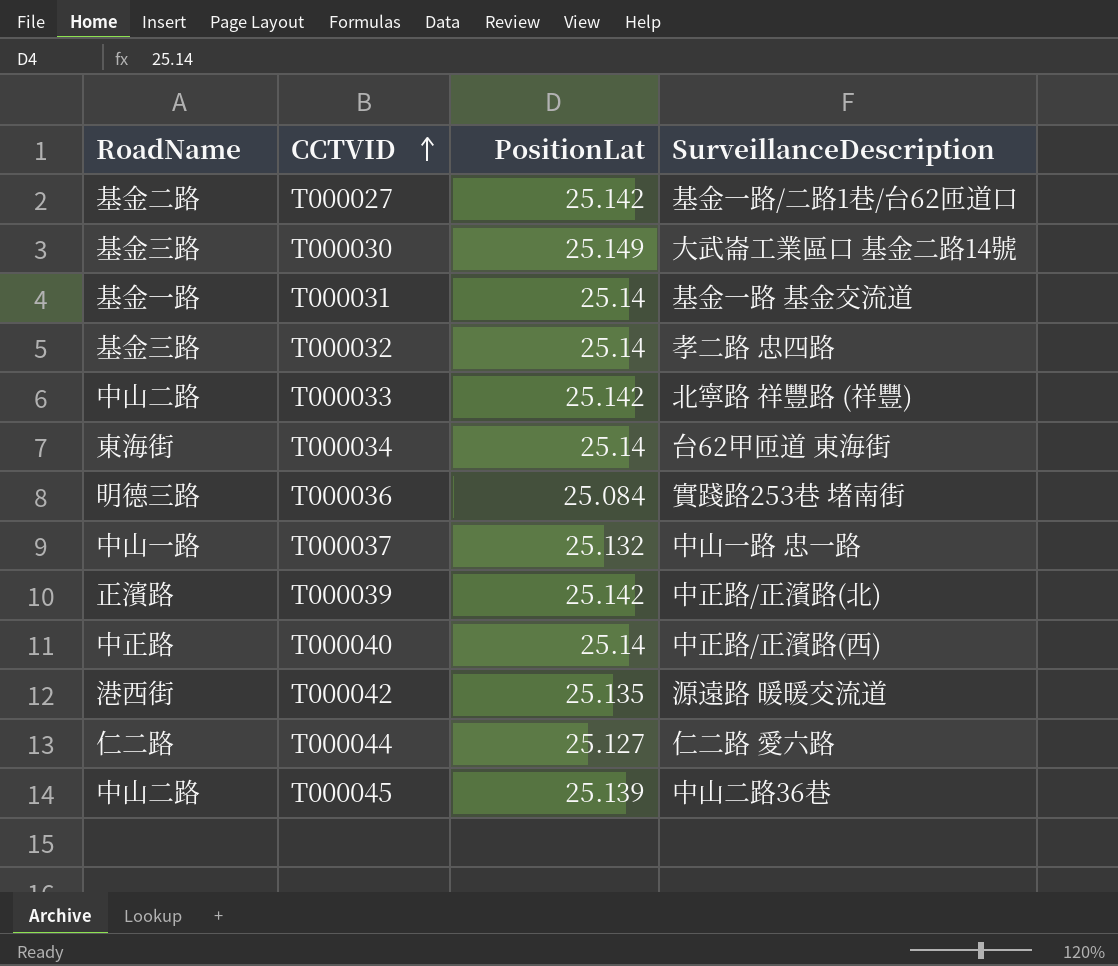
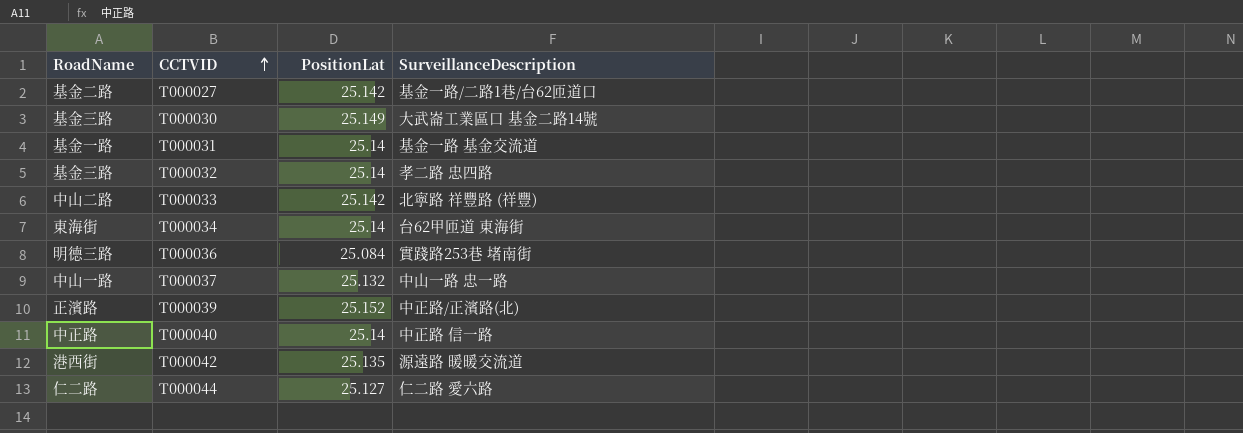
row T000045: 中山二路 | 25.139 | 中山二路36巷 -> none
T000039 | PositionLat: 25.142 -> 25.152
T000040 | SurveillanceDescription: 中正路/正濱路(西) -> 中正路 信一路

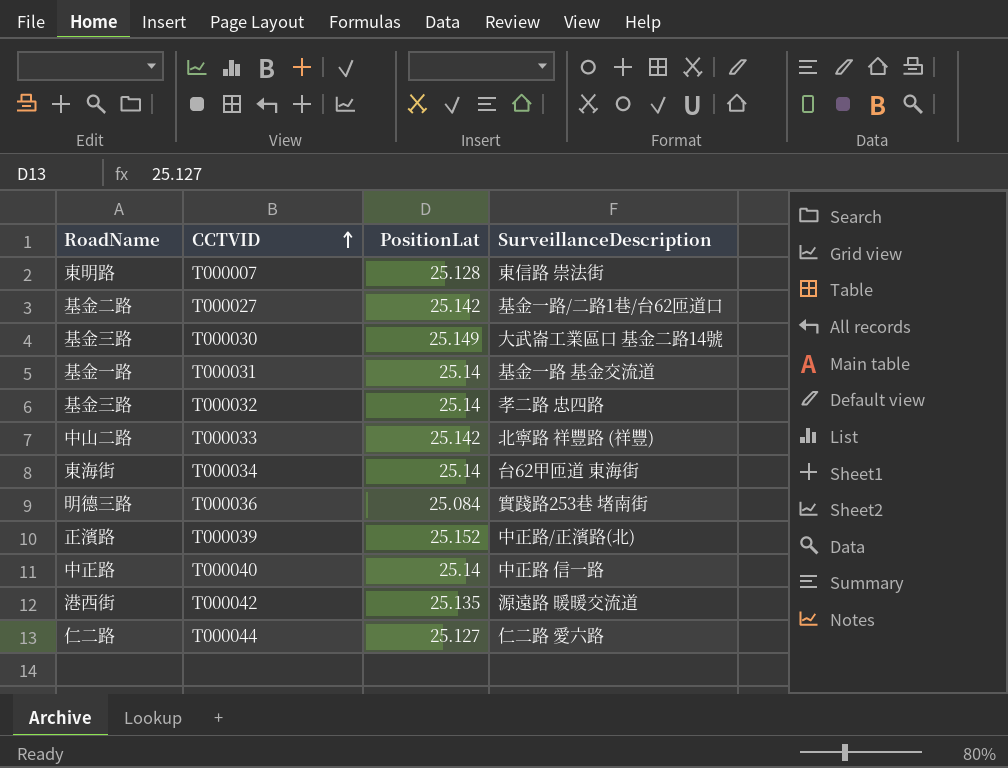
row T000037: 中山一路 | 25.132 | 中山一路 忠一路 -> none
row T000007: none -> 東明路 | 25.128 | 東信路 崇法街

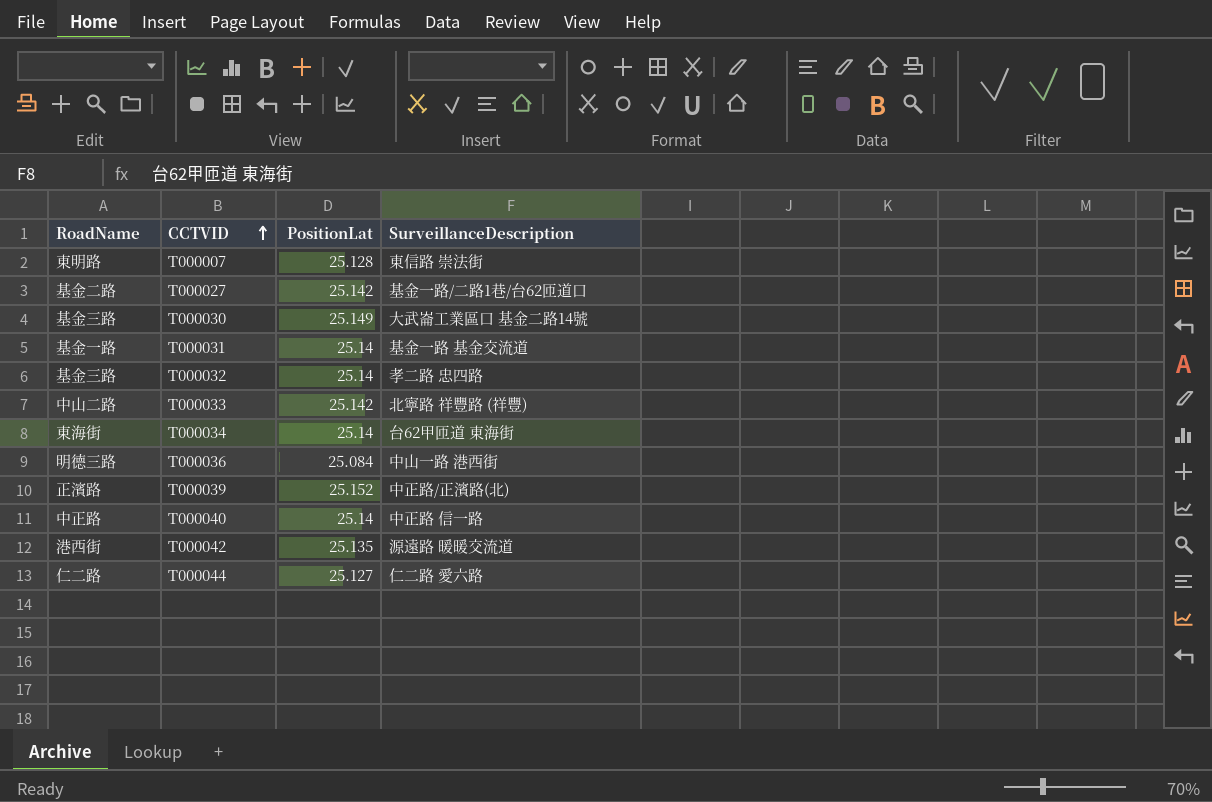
T000036 | SurveillanceDescription: 實踐路253巷 堵南街 -> 中山一路 港西街

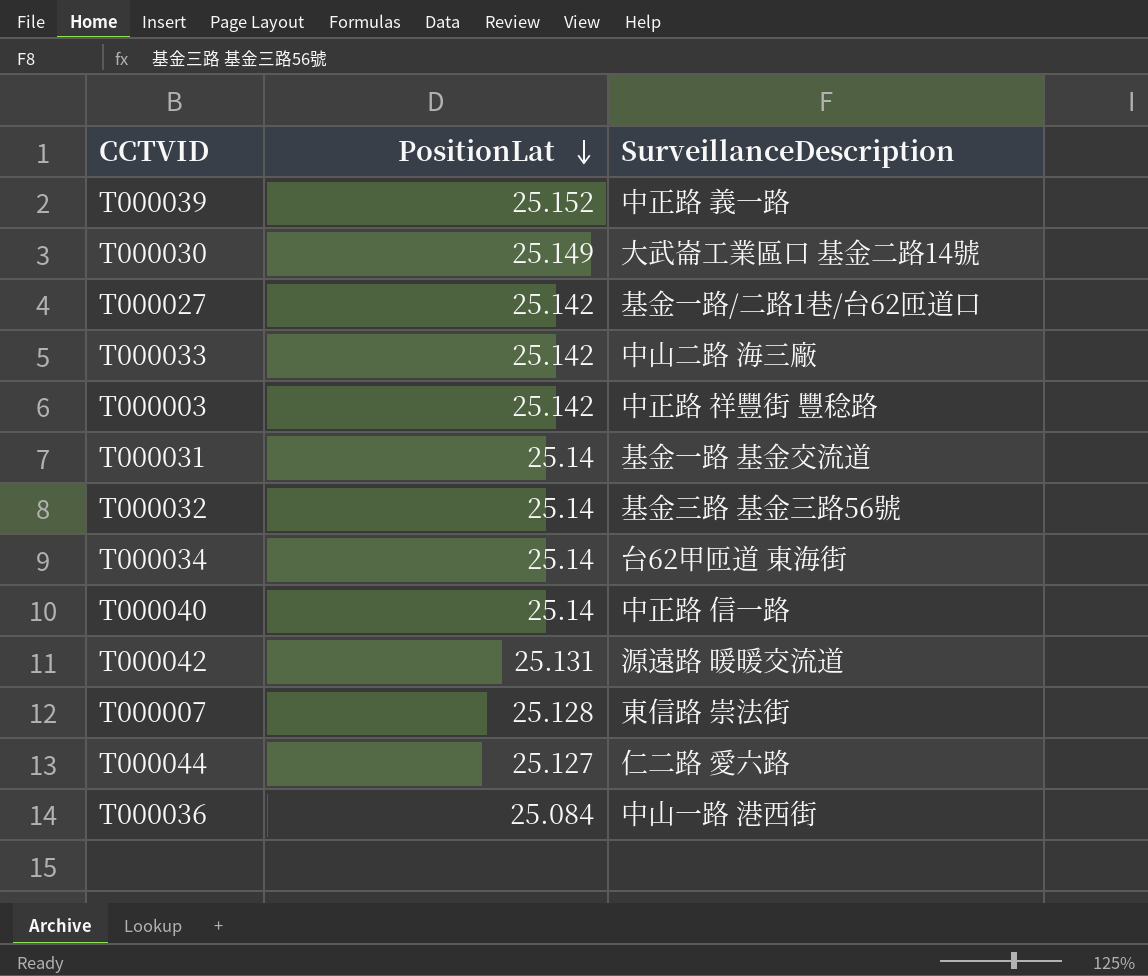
row order: CCTVID ascending -> PositionLat descending
column RoadName | position: 1 -> none
T000039 | SurveillanceDescription: 中正路/正濱路(北) -> 中正路 義一路
T000033 | SurveillanceDescription: 北寧路 祥豐路 (祥豐) -> 中山二路 海三廠
row T000003: none -> 25.142 | 中正路 祥豐街 豐稔路
T000032 | SurveillanceDescription: 孝二路 忠四路 -> 基金三路 基金三路56號
T000042 | PositionLat: 25.135 -> 25.131

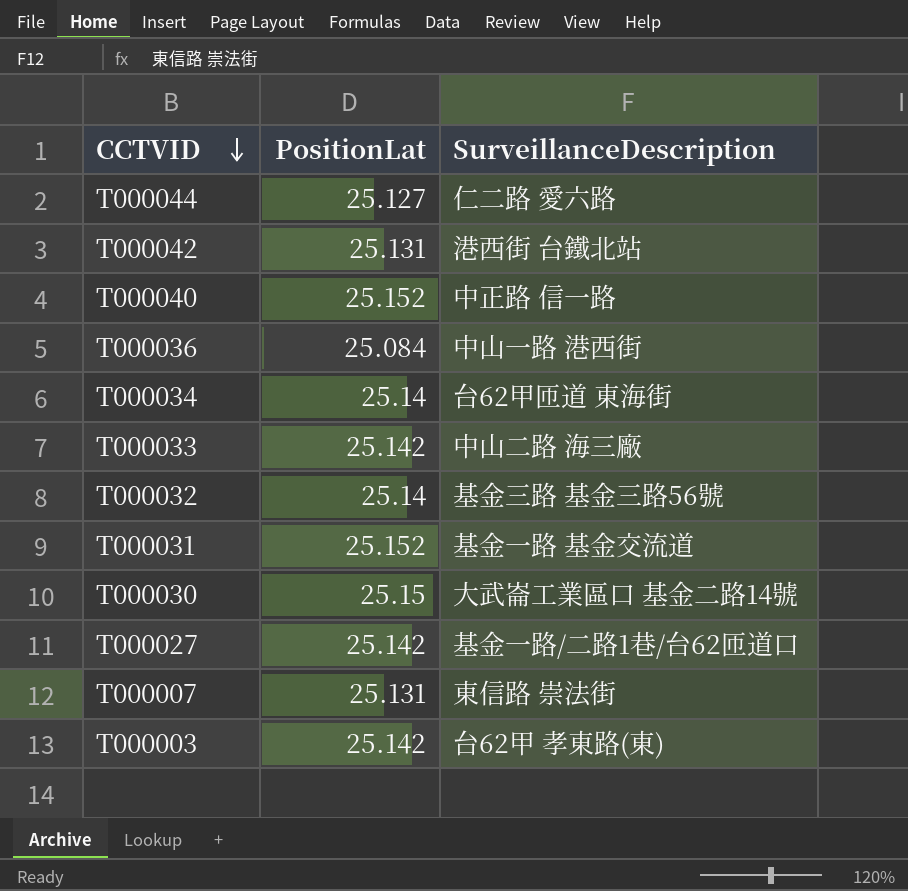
row order: PositionLat descending -> CCTVID descending
row T000039: 25.152 | 中正路 義一路 -> none
T000042 | SurveillanceDescription: 源遠路 暖暖交流道 -> 港西街 台鐵北站
T000040 | PositionLat: 25.14 -> 25.152
T000031 | PositionLat: 25.14 -> 25.152
T000030 | PositionLat: 25.149 -> 25.15
T000007 | PositionLat: 25.128 -> 25.131
T000003 | SurveillanceDescription: 中正路 祥豐街 豐稔路 -> 台62甲 孝東路(東)

